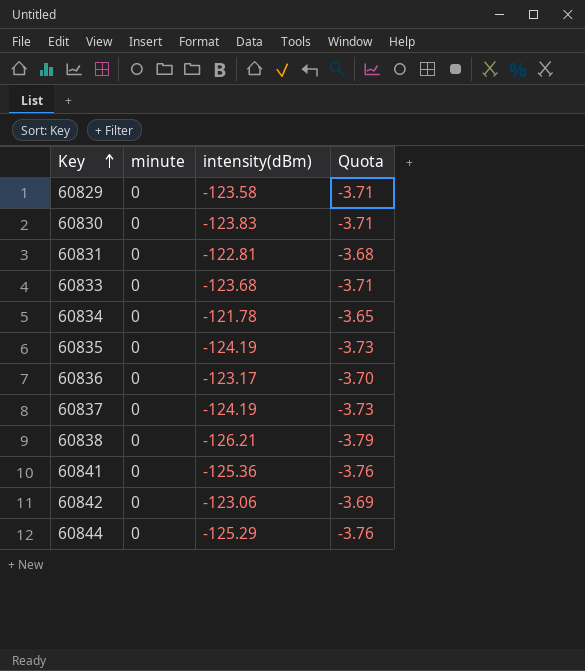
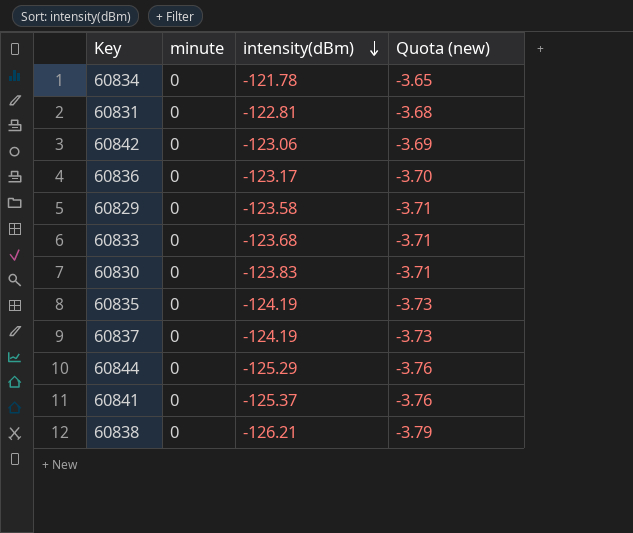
row order: Key ascending -> intensity(dBm) descending
column name: Quota -> Quota (new)
60841 | intensity(dBm): -125.36 -> -125.37

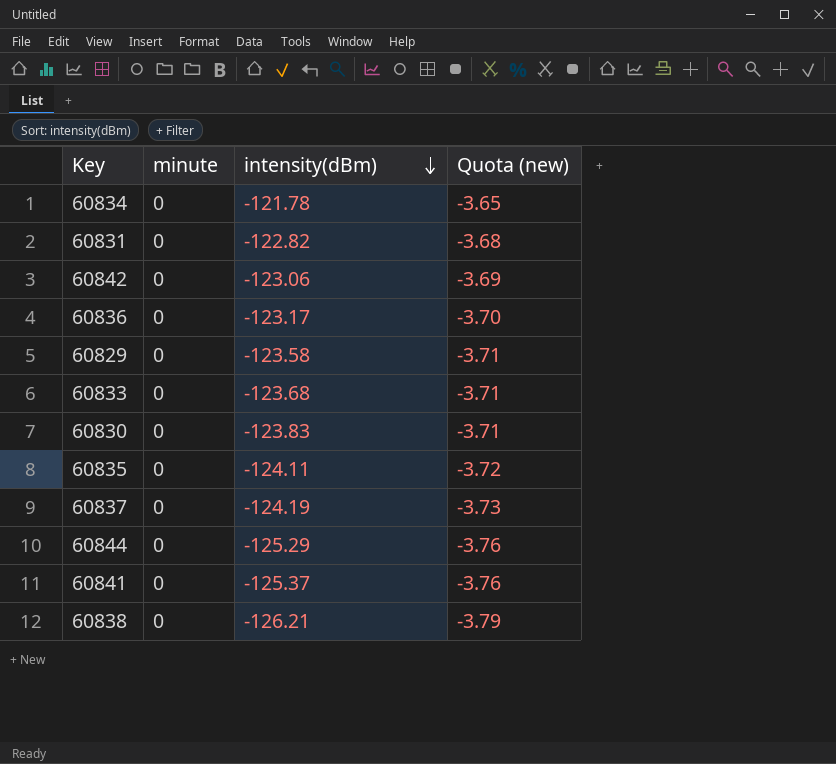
60831 | intensity(dBm): -122.81 -> -122.82
60835 | intensity(dBm): -124.19 -> -124.11
60835 | Quota (new): -3.73 -> -3.72

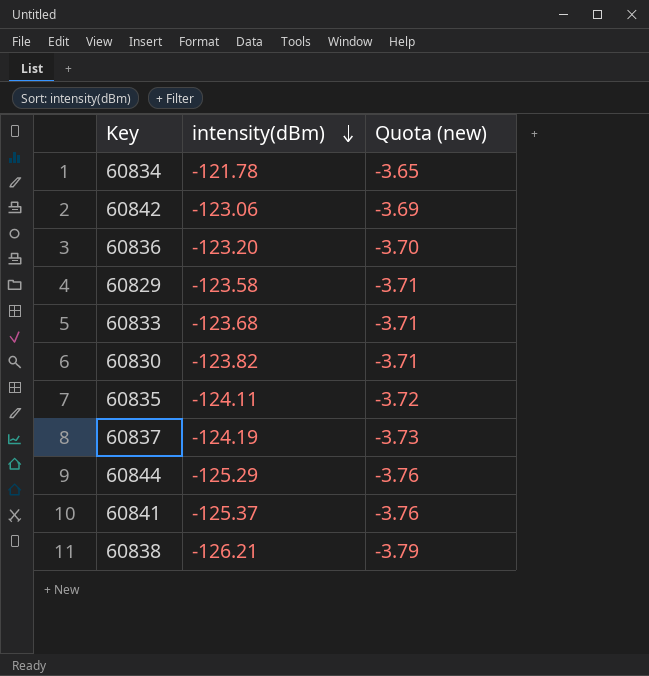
column minute | position: 2 -> none
row 60831: 0 | -122.82 | -3.68 -> none
60836 | intensity(dBm): -123.17 -> -123.20
60830 | intensity(dBm): -123.83 -> -123.82

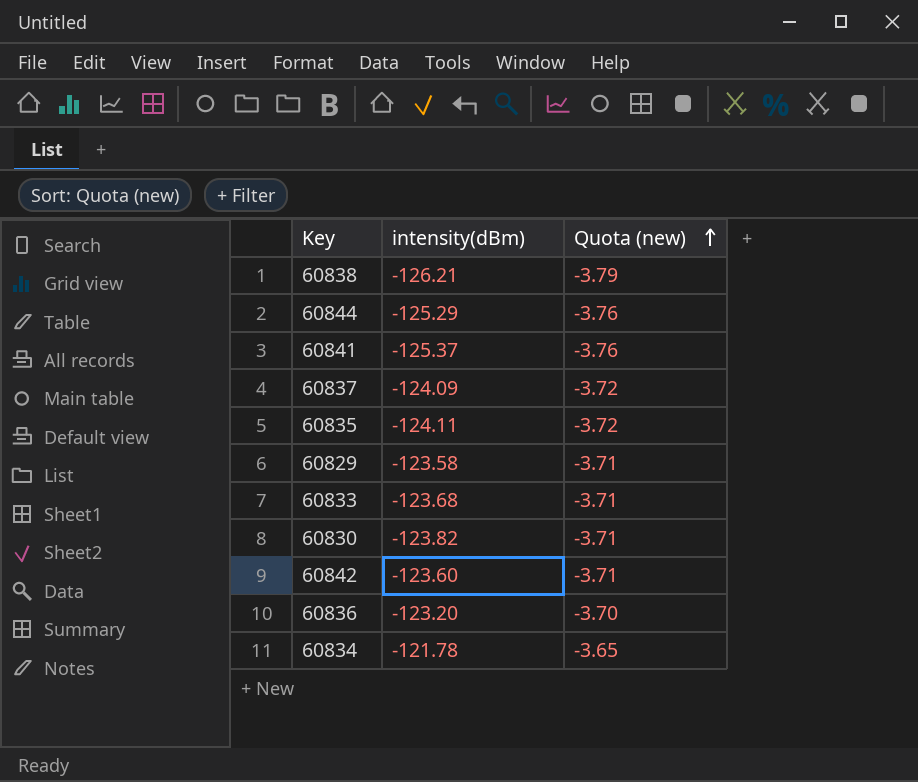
row order: intensity(dBm) descending -> Quota (new) ascending
60837 | intensity(dBm): -124.19 -> -124.09
60837 | Quota (new): -3.73 -> -3.72
60842 | intensity(dBm): -123.06 -> -123.60
60842 | Quota (new): -3.69 -> -3.71

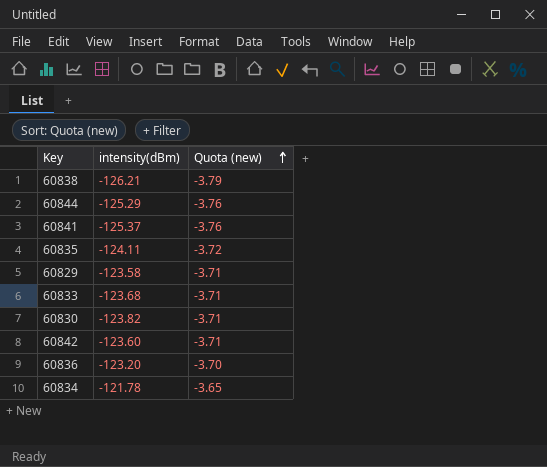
row 60837: -124.09 | -3.72 -> none

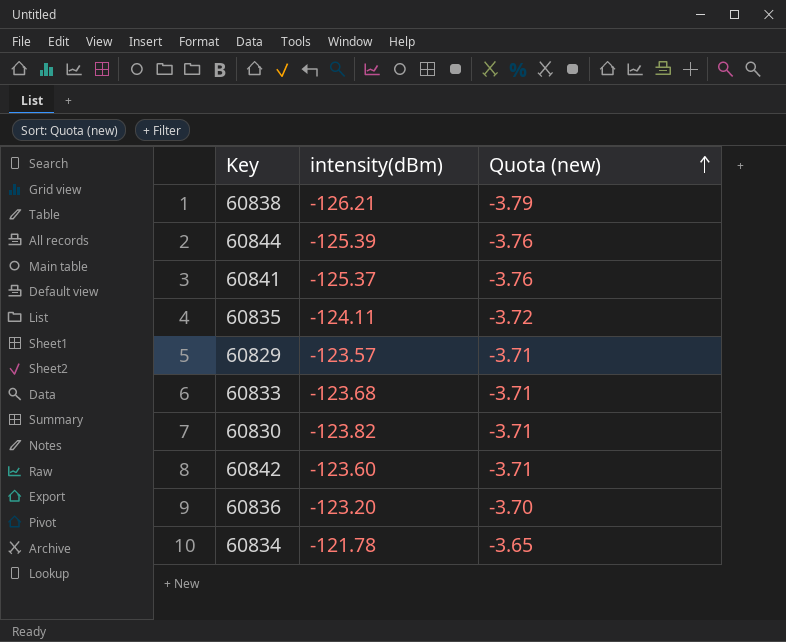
60844 | intensity(dBm): -125.29 -> -125.39
60829 | intensity(dBm): -123.58 -> -123.57

